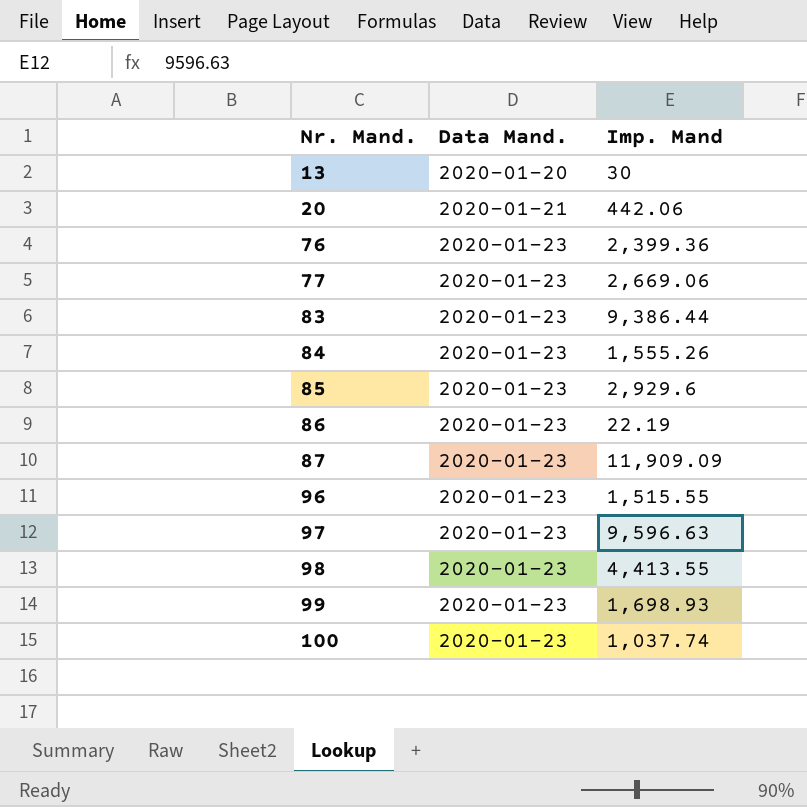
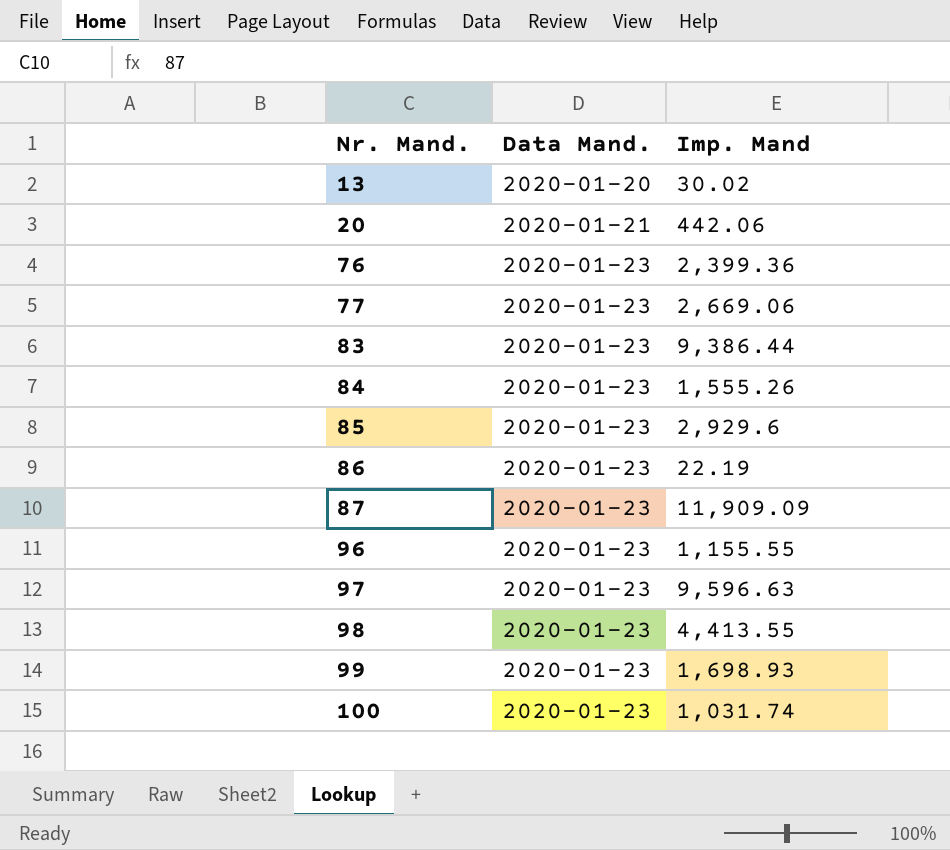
13 | Imp. Mand: 30 -> 30.02
96 | Imp. Mand: 1,515.55 -> 1,155.55
100 | Imp. Mand: 1,037.74 -> 1,031.74

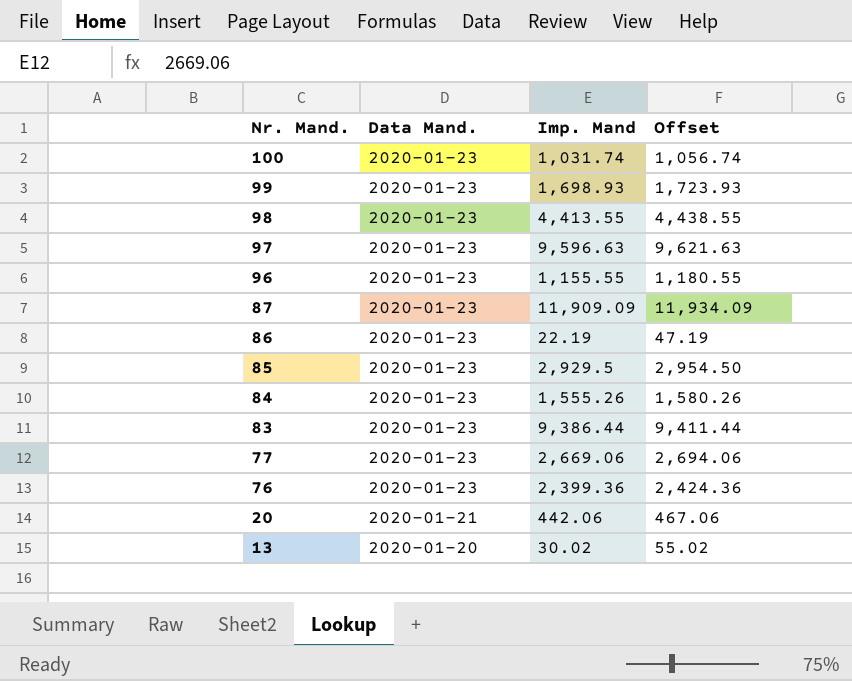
row order: Nr. Mand. ascending -> Nr. Mand. descending
column Offset | formula: none -> [Imp. Mand] + 25
85 | Imp. Mand: 2,929.6 -> 2,929.5

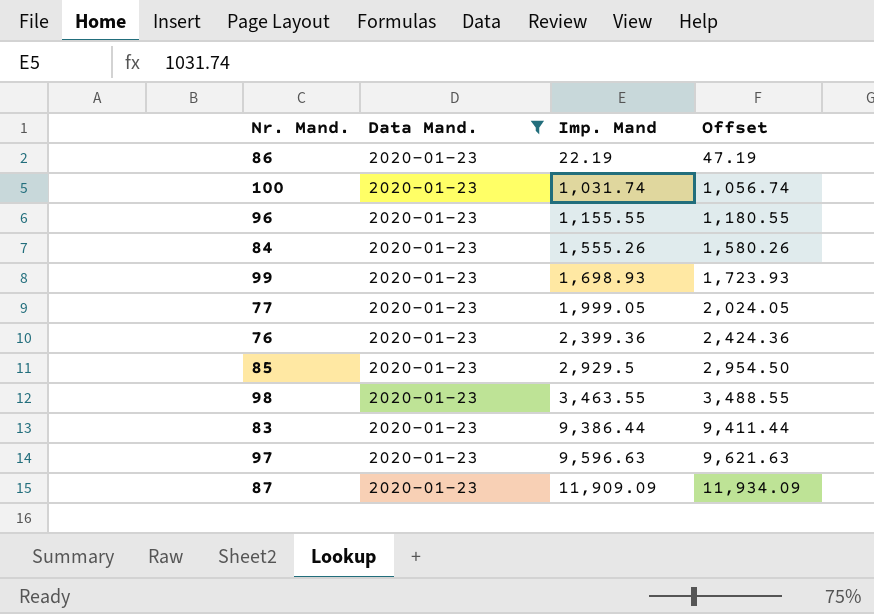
filter: none -> Data Mand. = 2020-01-23
row order: Nr. Mand. descending -> Imp. Mand ascending
77 | Imp. Mand: 2,669.06 -> 1,999.05
77 | Offset: 2,694.06 -> 2,024.05
98 | Imp. Mand: 4,413.55 -> 3,463.55
98 | Offset: 4,438.55 -> 3,488.55

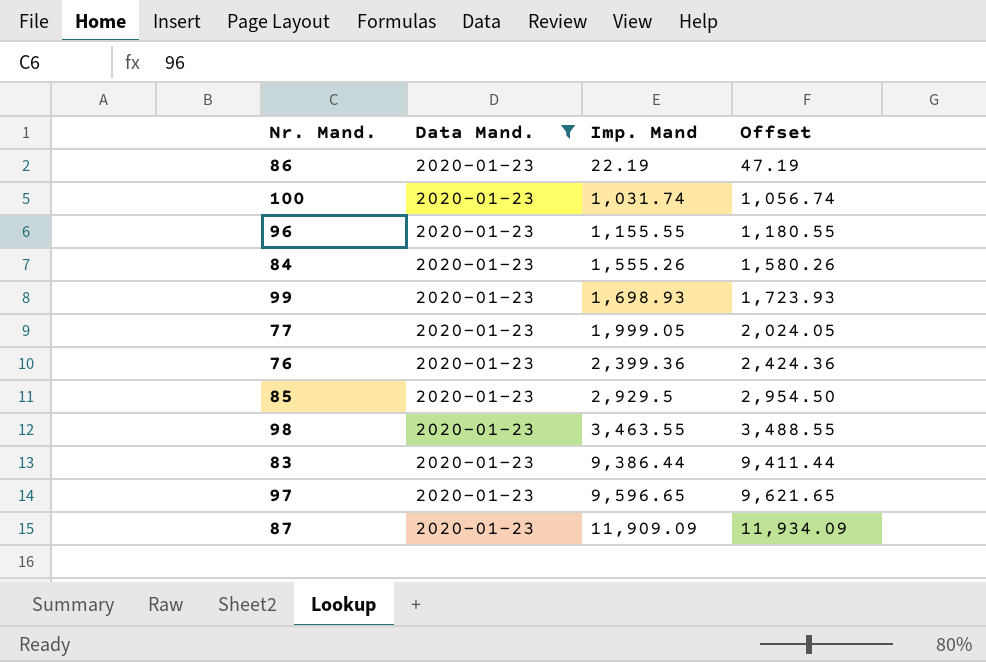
97 | Imp. Mand: 9,596.63 -> 9,596.65
97 | Offset: 9,621.63 -> 9,621.65

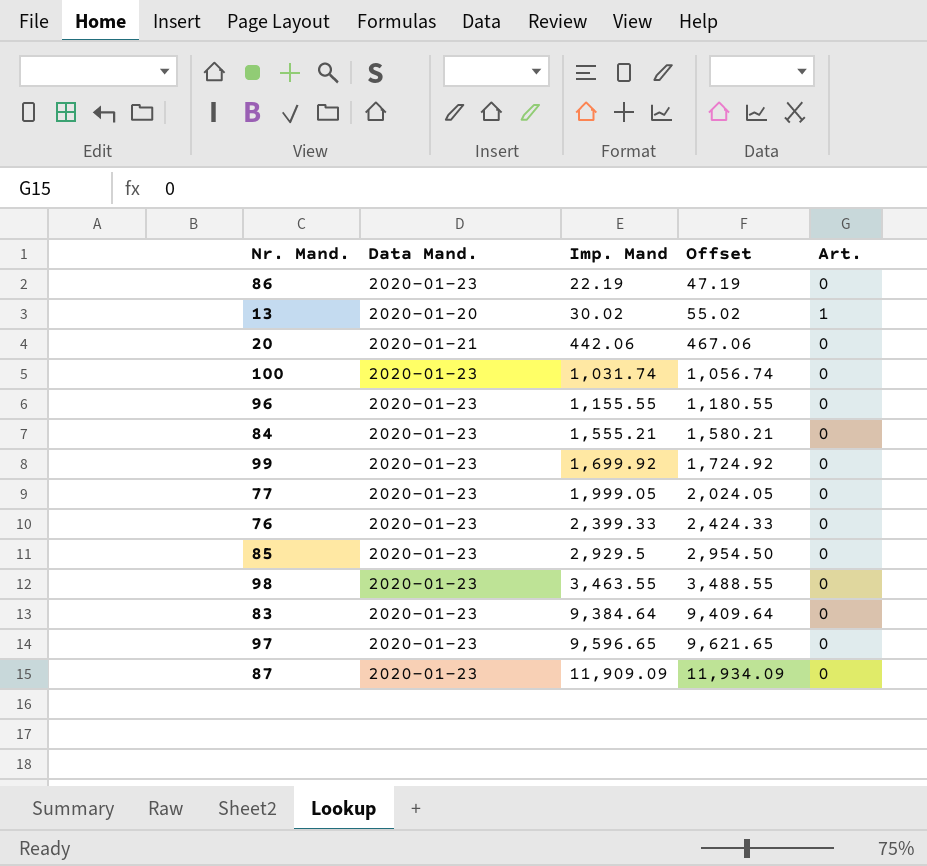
filter: Data Mand. = 2020-01-23 -> none
column Art. | position: none -> 5
84 | Imp. Mand: 1,555.26 -> 1,555.21
84 | Offset: 1,580.26 -> 1,580.21
99 | Imp. Mand: 1,698.93 -> 1,699.92
99 | Offset: 1,723.93 -> 1,724.92
76 | Imp. Mand: 2,399.36 -> 2,399.33
76 | Offset: 2,424.36 -> 2,424.33
83 | Imp. Mand: 9,386.44 -> 9,384.64
83 | Offset: 9,411.44 -> 9,409.64

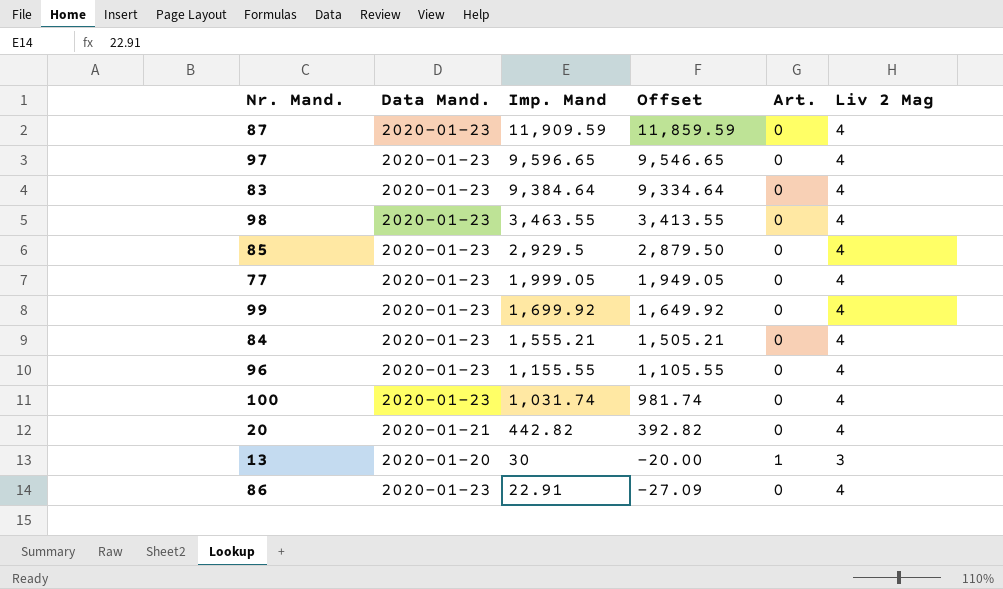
row order: Imp. Mand ascending -> Imp. Mand descending
column Offset | formula: [Imp. Mand] + 25 -> [Imp. Mand] - 50
column Liv 2 Mag | position: none -> 6
row 76: 2020-01-23 | 2,399.33 | 2,424.33 | 0 -> none
87 | Imp. Mand: 11,909.09 -> 11,909.59
20 | Imp. Mand: 442.06 -> 442.82
13 | Imp. Mand: 30.02 -> 30
86 | Imp. Mand: 22.19 -> 22.91

